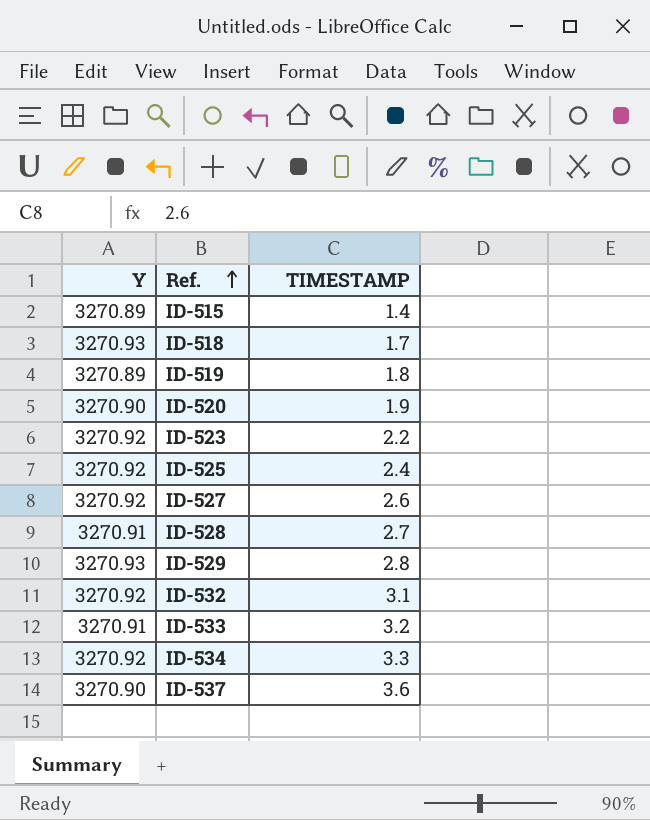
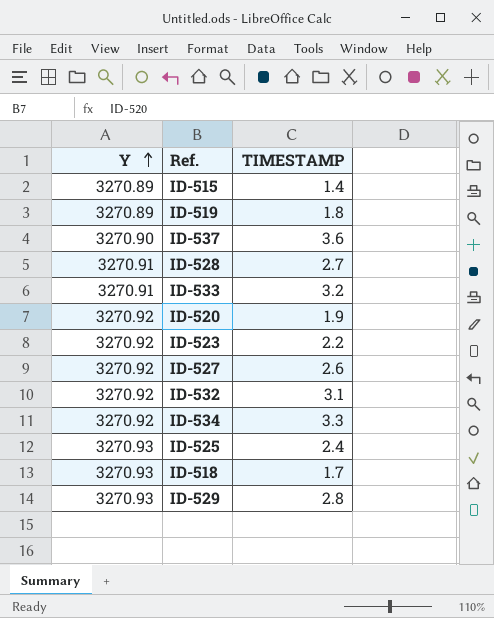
row order: Ref. ascending -> Y ascending
ID-520 | Y: 3270.90 -> 3270.92
ID-525 | Y: 3270.92 -> 3270.93

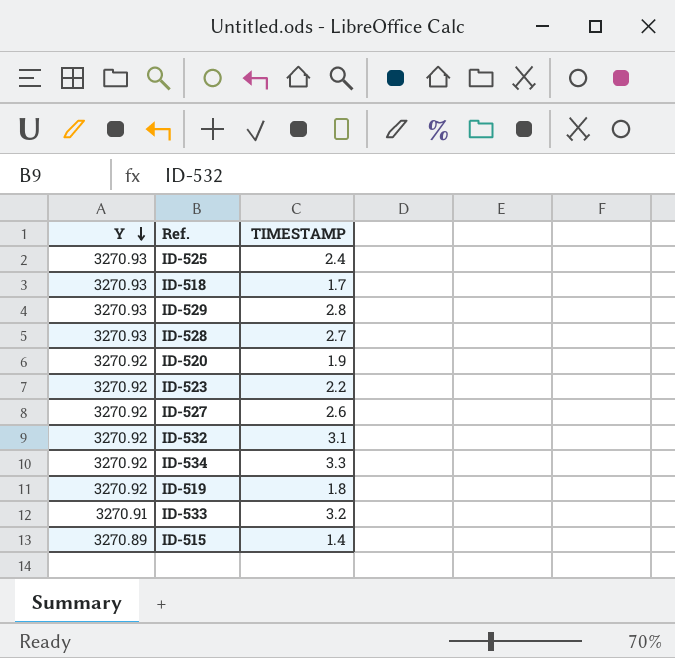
row order: Y ascending -> Y descending
row ID-537: 3270.90 | 3.6 -> none
ID-528 | Y: 3270.91 -> 3270.93
ID-519 | Y: 3270.89 -> 3270.92

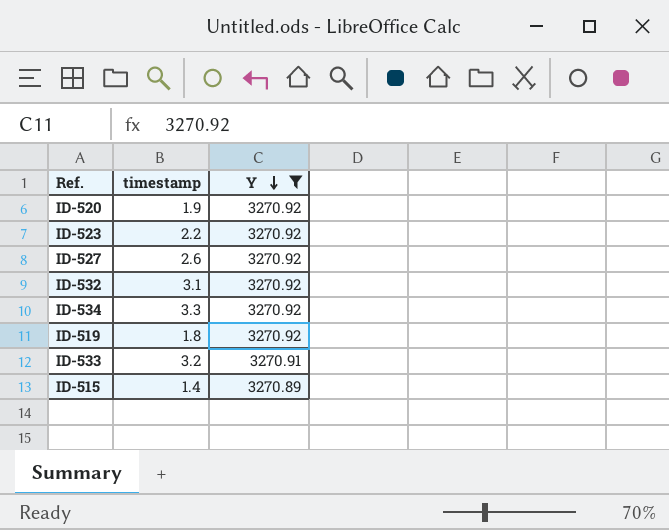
filter: none -> Y != 3270.93
column name: TIMESTAMP -> timestamp
column Y | position: 1 -> 3

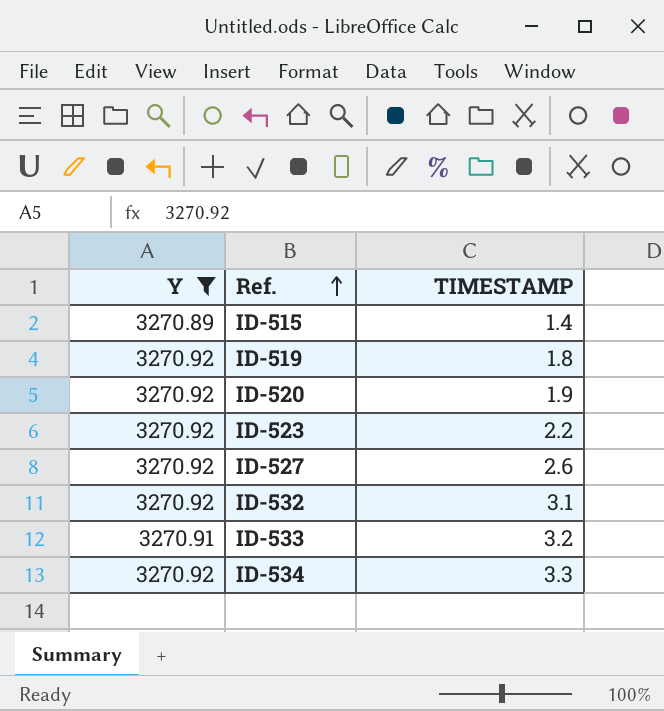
row order: Y descending -> Ref. ascending
column Y | position: 3 -> 1
column name: timestamp -> TIMESTAMP

